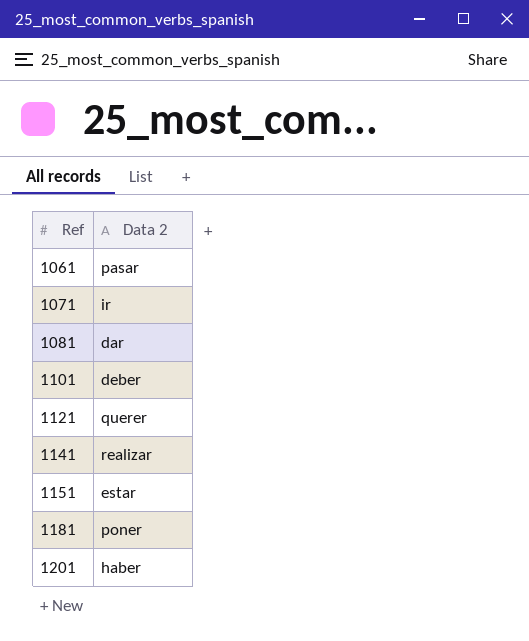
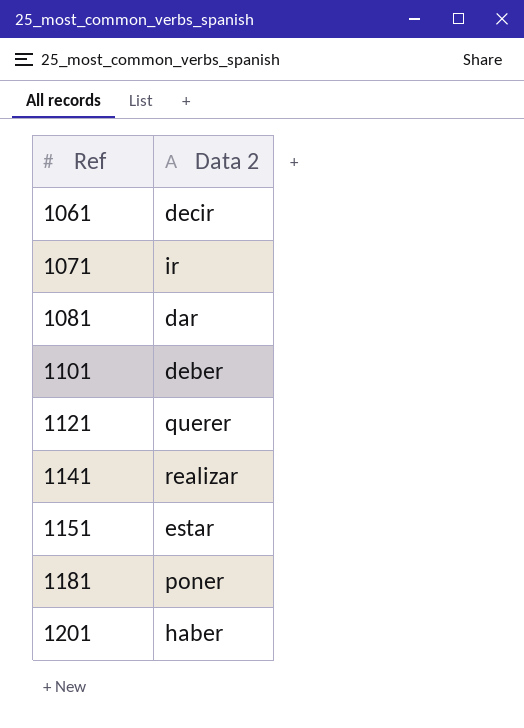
1061 | Data 2: pasar -> decir

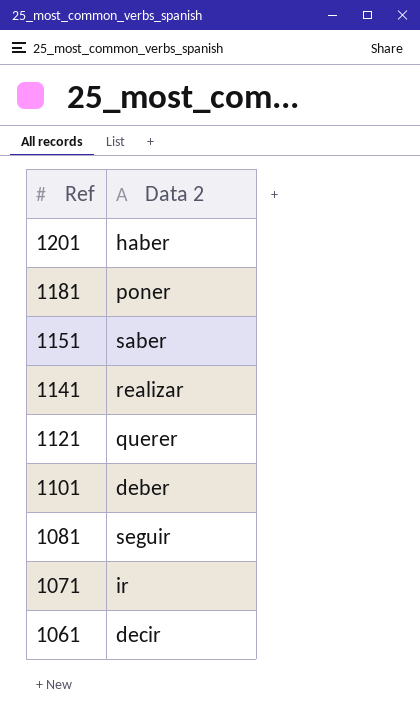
row order: Ref ascending -> Ref descending
1151 | Data 2: estar -> saber
1081 | Data 2: dar -> seguir

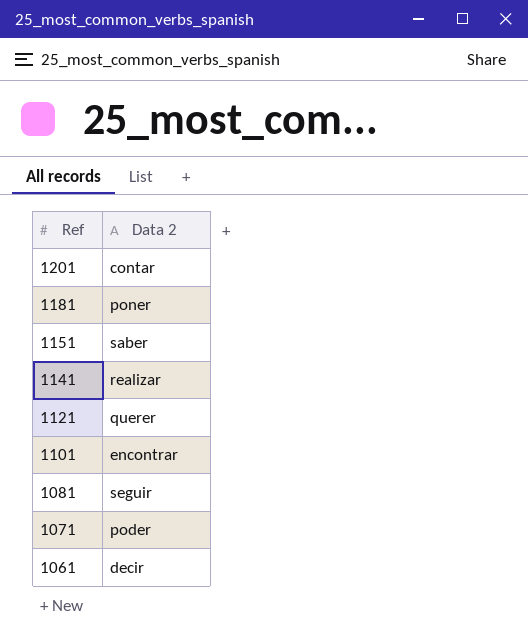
1201 | Data 2: haber -> contar
1101 | Data 2: deber -> encontrar
1071 | Data 2: ir -> poder

